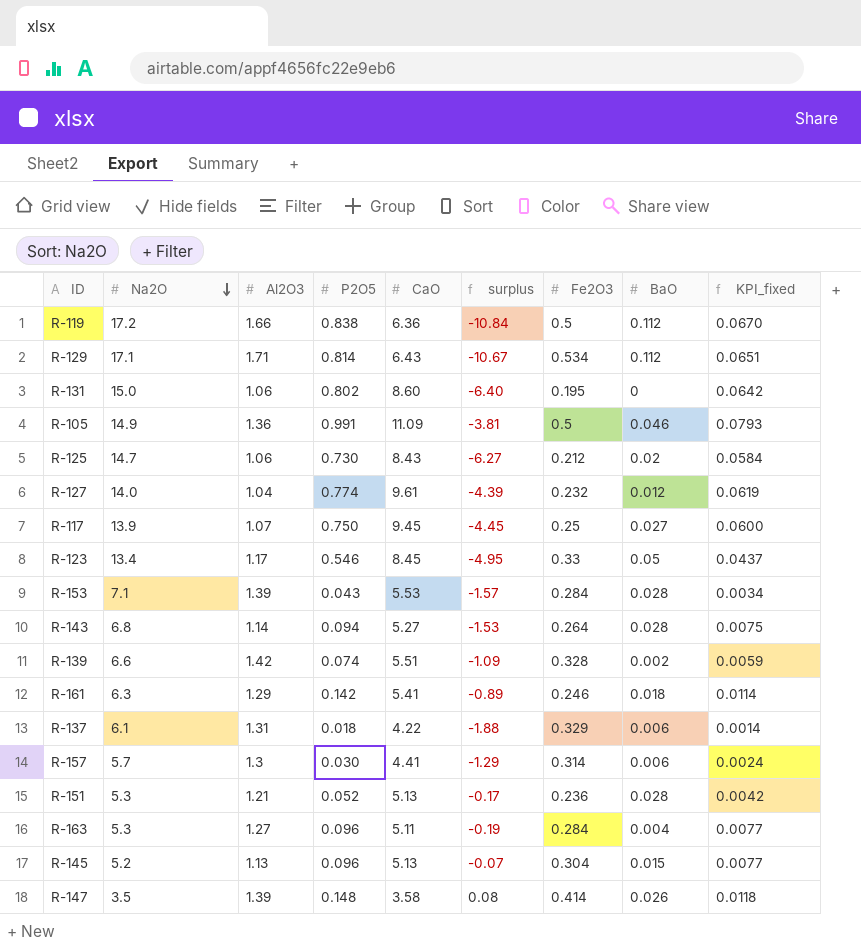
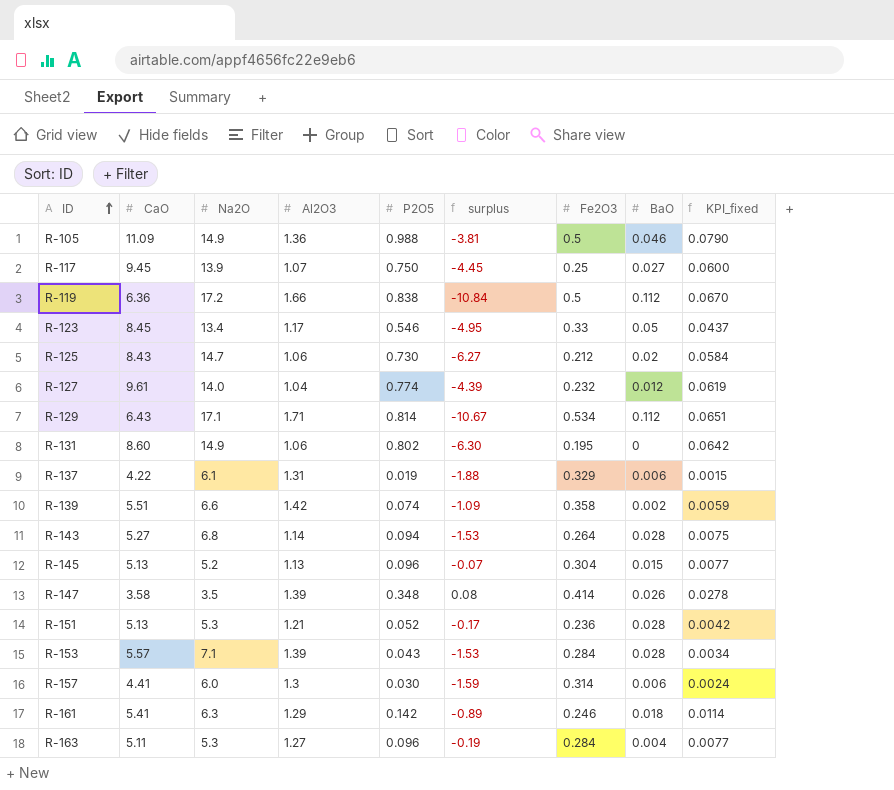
row order: Na2O descending -> ID ascending
column CaO | position: 5 -> 2
R-105 | P2O5: 0.991 -> 0.988
R-105 | KPI_fixed: 0.0793 -> 0.0790
R-131 | Na2O: 15.0 -> 14.9
R-131 | surplus: -6.40 -> -6.30
R-137 | P2O5: 0.018 -> 0.019
R-137 | KPI_fixed: 0.0014 -> 0.0015
R-139 | Fe2O3: 0.328 -> 0.358
R-147 | P2O5: 0.148 -> 0.348
R-147 | KPI_fixed: 0.0118 -> 0.0278
R-153 | CaO: 5.53 -> 5.57
R-153 | surplus: -1.57 -> -1.53
R-157 | Na2O: 5.7 -> 6.0
R-157 | surplus: -1.29 -> -1.59

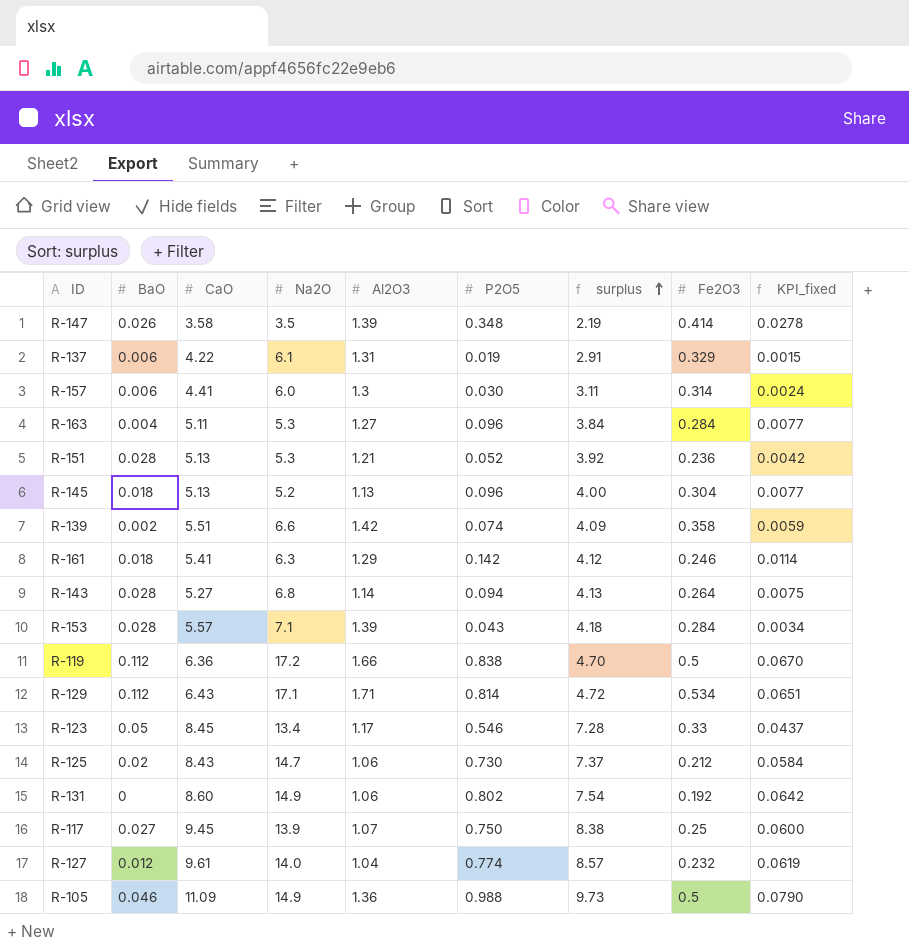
row order: ID ascending -> surplus ascending
column BaO | position: 8 -> 2
column surplus | formula: [CaO] - [Na2O] -> [CaO] - [Al2O3]
R-145 | BaO: 0.015 -> 0.018
R-131 | Fe2O3: 0.195 -> 0.192

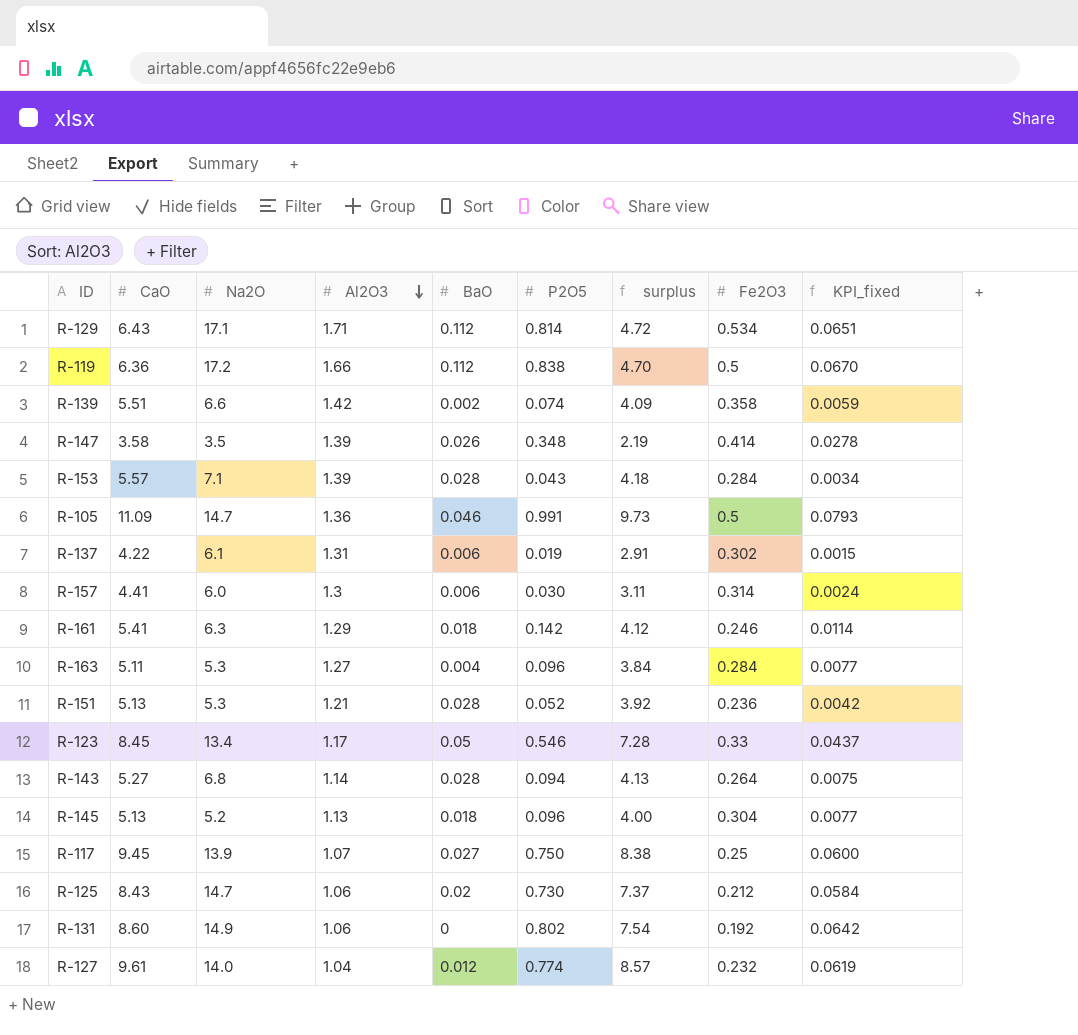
row order: surplus ascending -> Al2O3 descending
column BaO | position: 2 -> 5
R-105 | Na2O: 14.9 -> 14.7
R-105 | P2O5: 0.988 -> 0.991
R-105 | KPI_fixed: 0.0790 -> 0.0793
R-137 | Fe2O3: 0.329 -> 0.302

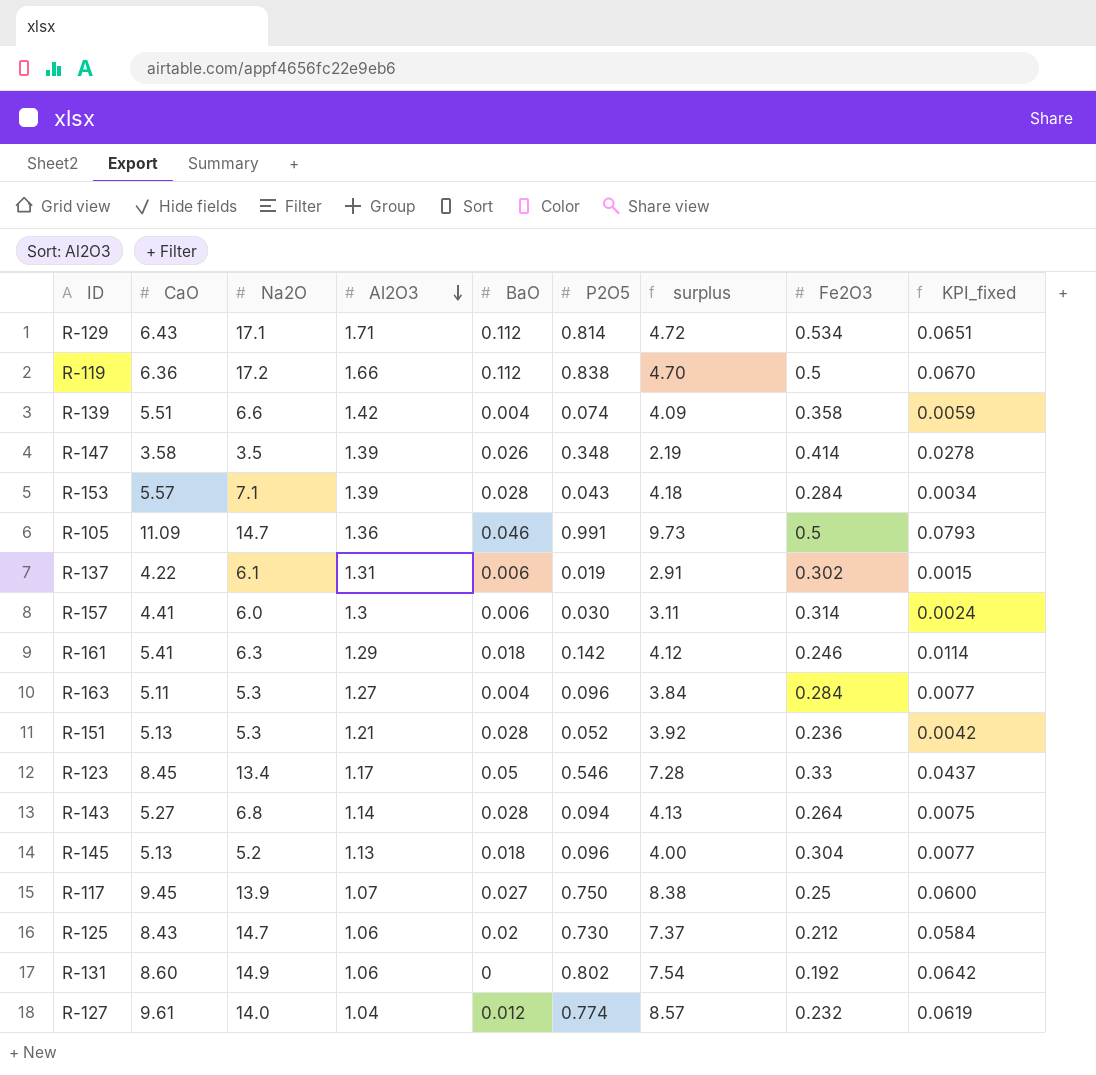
R-139 | BaO: 0.002 -> 0.004

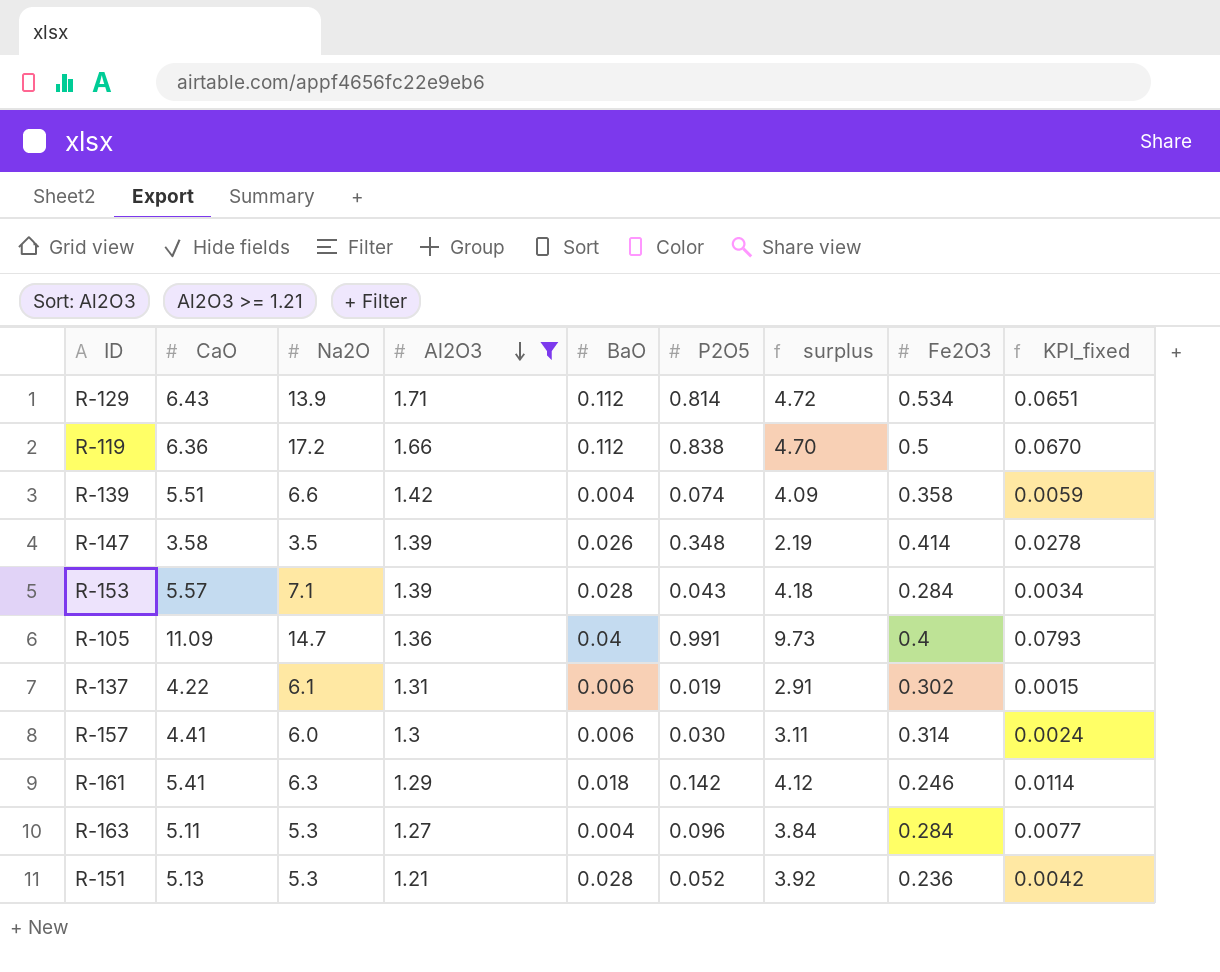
filter: none -> Al2O3 >= 1.21
R-129 | Na2O: 17.1 -> 13.9
R-105 | BaO: 0.046 -> 0.04
R-105 | Fe2O3: 0.5 -> 0.4

